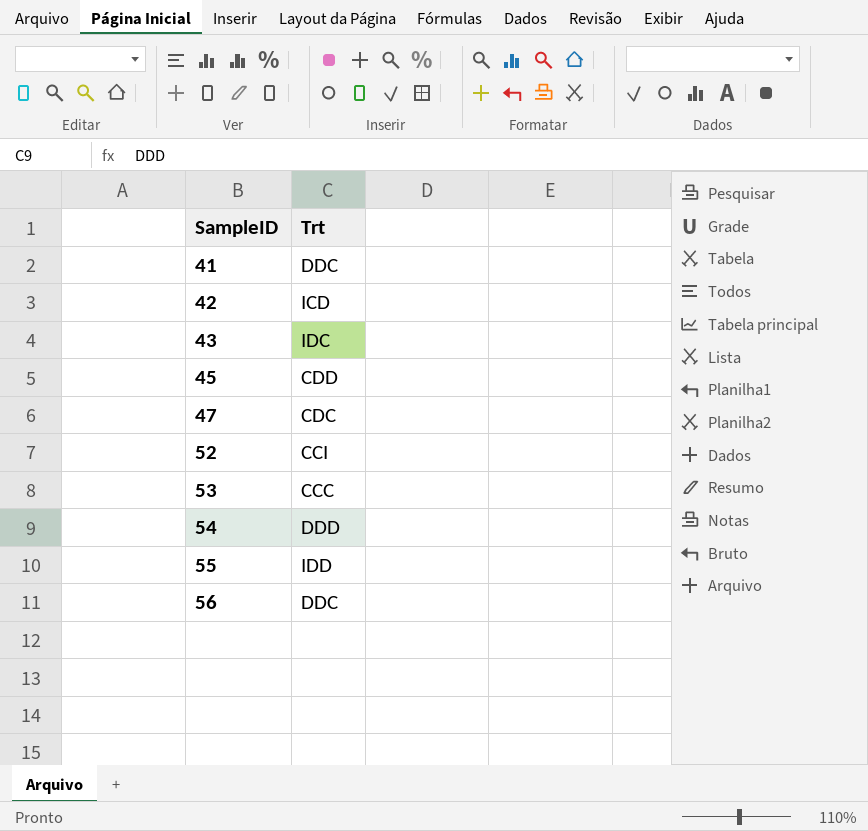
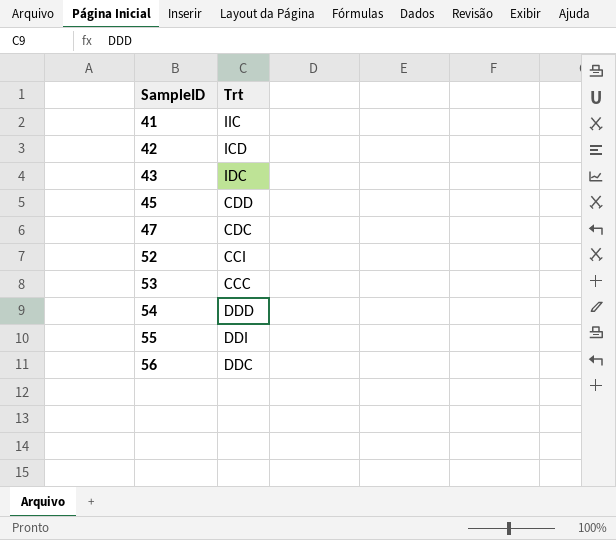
41 | Trt: DDC -> IIC
55 | Trt: IDD -> DDI

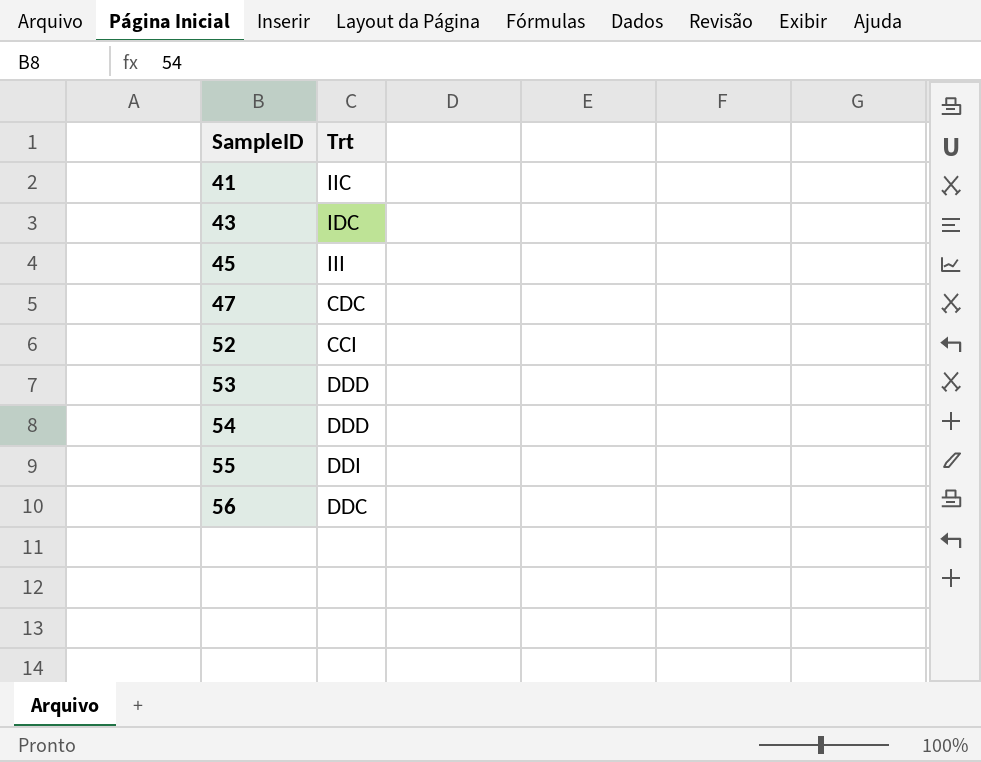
row 42: ICD -> none
45 | Trt: CDD -> III
53 | Trt: CCC -> DDD

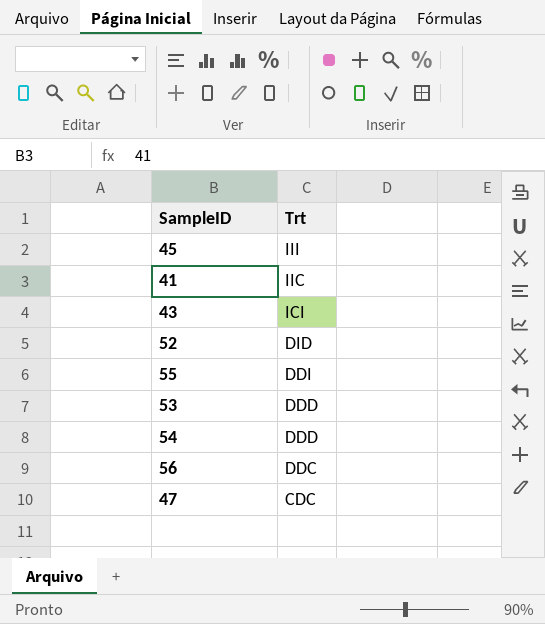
row order: SampleID ascending -> Trt descending
43 | Trt: IDC -> ICI
52 | Trt: CCI -> DID

